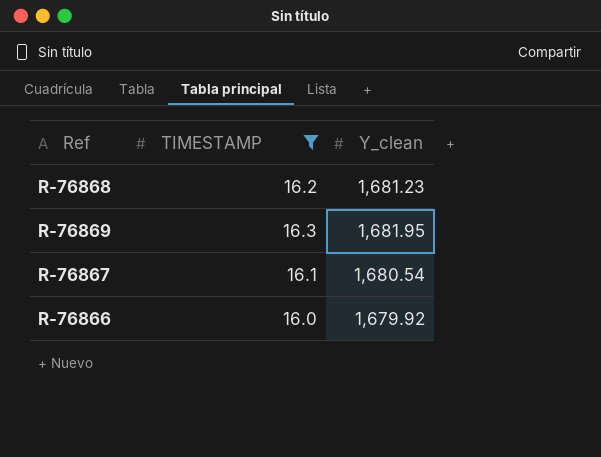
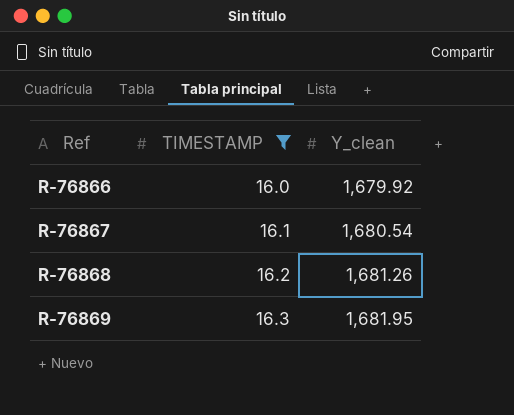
row order: none -> Ref ascending
R-76868 | Y_clean: 1,681.23 -> 1,681.26

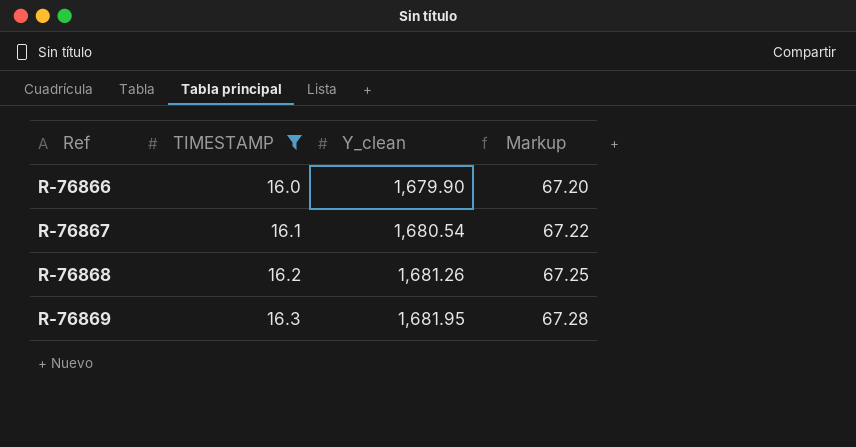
column Markup | formula: none -> [Y_clean] * 0.04
R-76866 | Y_clean: 1,679.92 -> 1,679.90

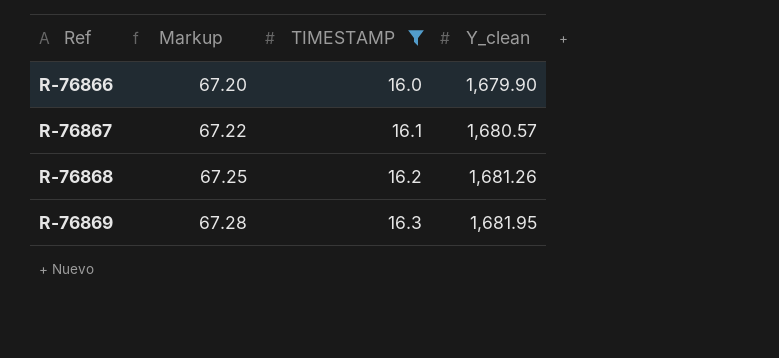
column Markup | position: 4 -> 2
R-76867 | Y_clean: 1,680.54 -> 1,680.57

